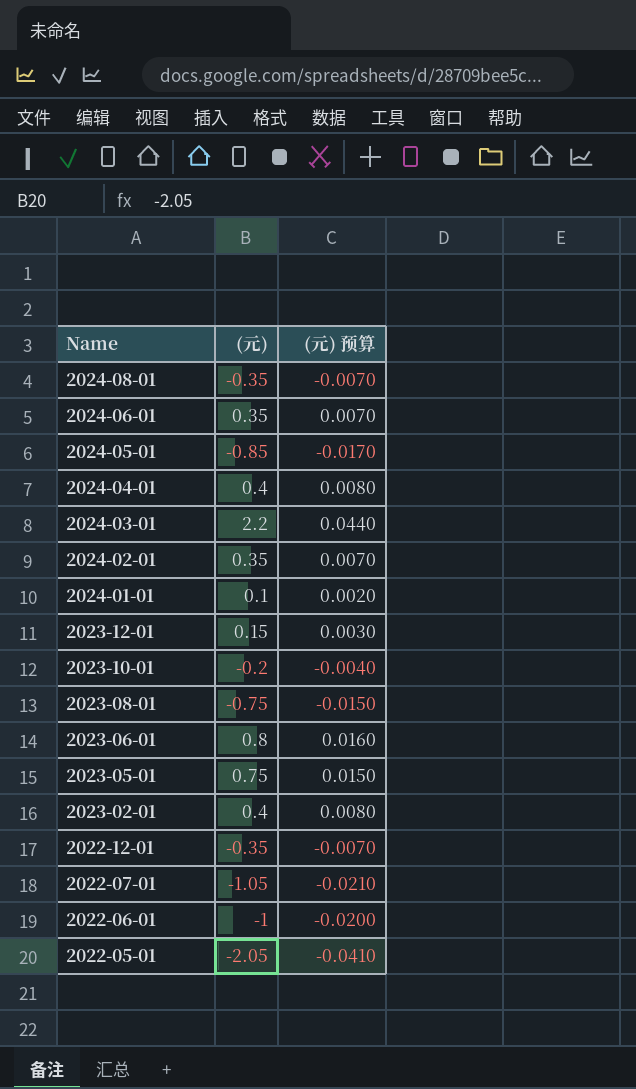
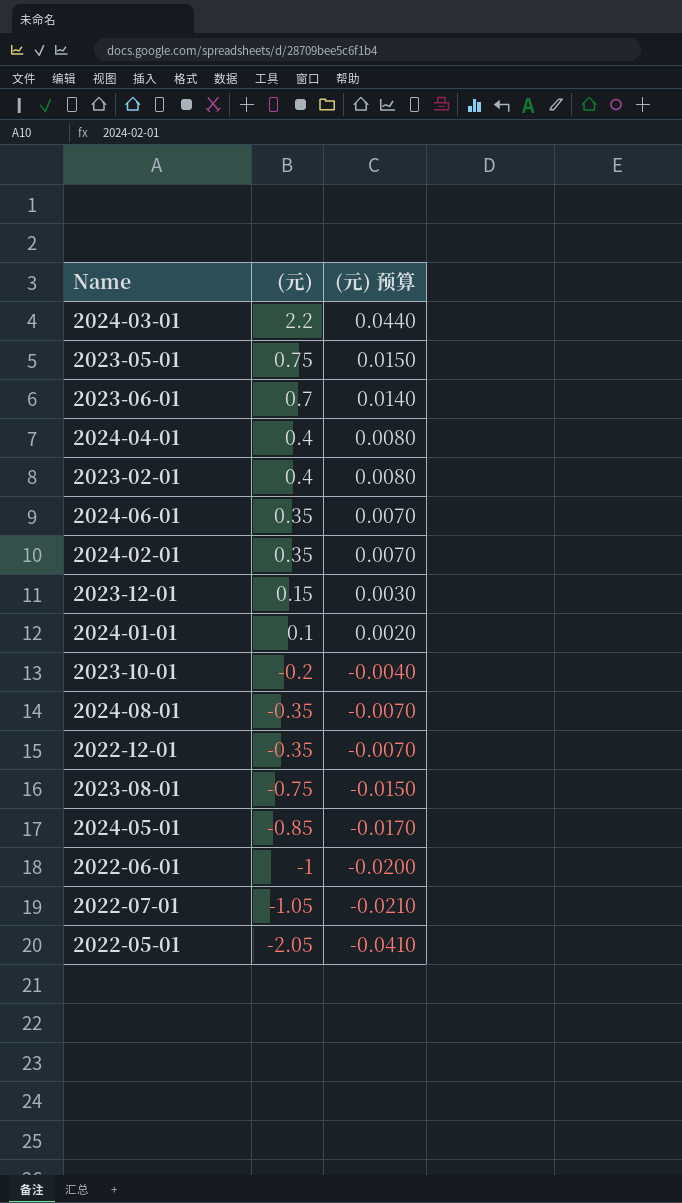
row order: Name descending -> (元) descending
2023-06-01 | (元): 0.8 -> 0.7
2023-06-01 | (元) 预算: 0.0160 -> 0.0140

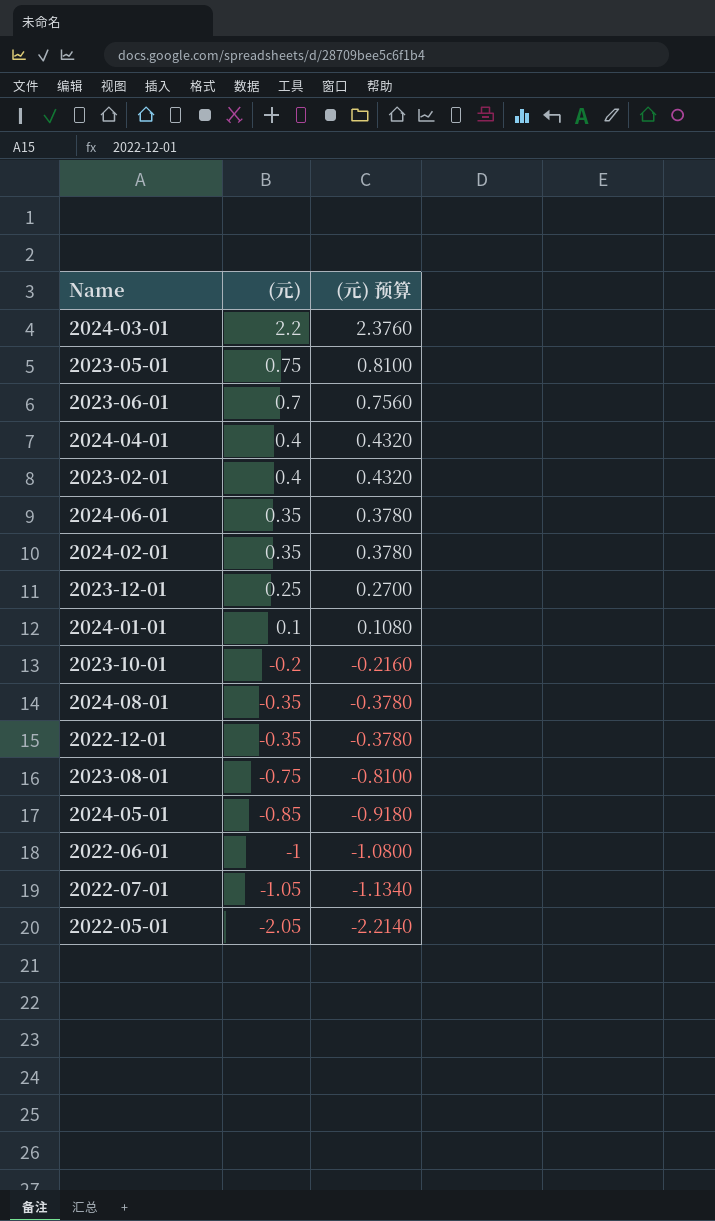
column (元) 预算 | formula: [(元)] * 0.02 -> [(元)] * 1.08
2023-12-01 | (元): 0.15 -> 0.25

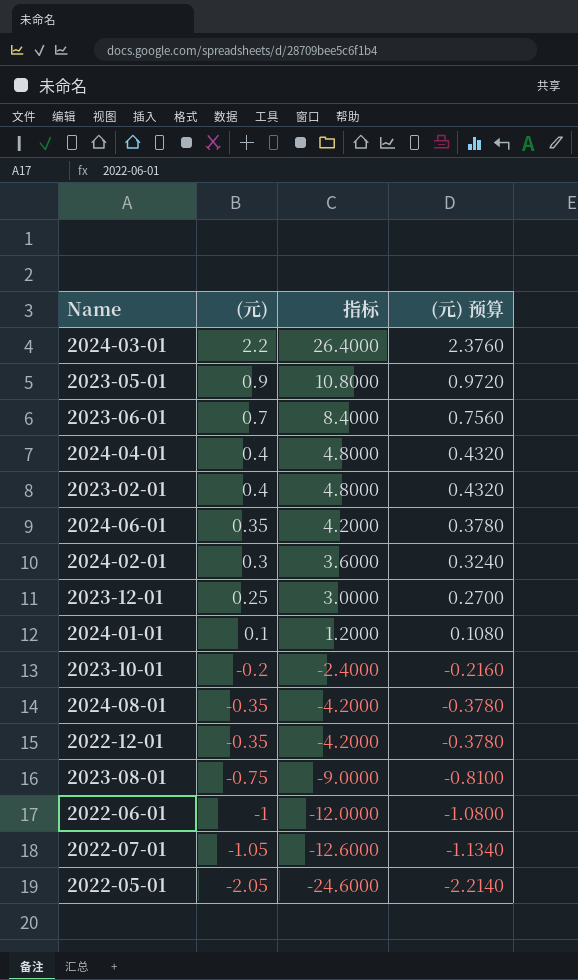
column 指标 | formula: none -> [(元)] * 12
row 2024-05-01: -0.85 | -0.9180 -> none
2023-05-01 | (元): 0.75 -> 0.9
2023-05-01 | (元) 预算: 0.8100 -> 0.9720
2024-02-01 | (元): 0.35 -> 0.3
2024-02-01 | (元) 预算: 0.3780 -> 0.3240

